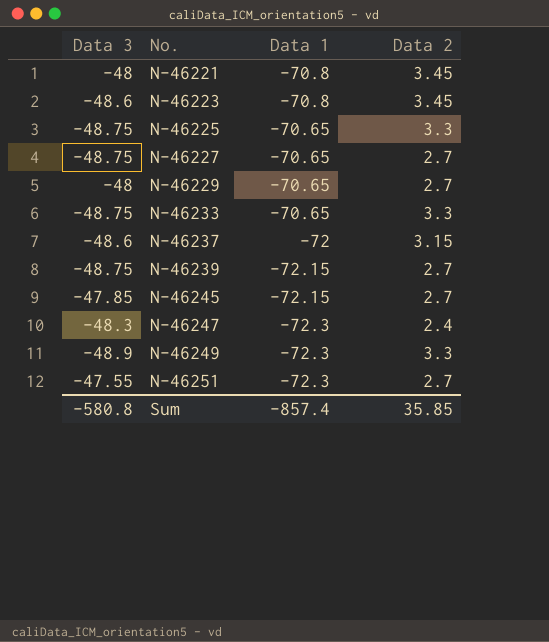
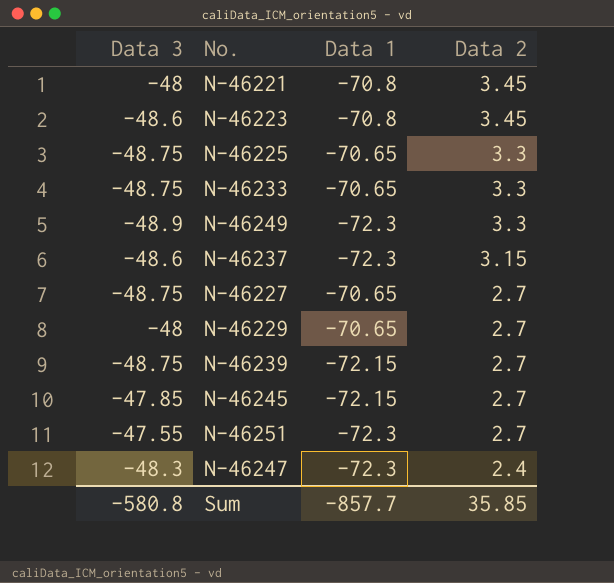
row order: No. ascending -> Data 2 descending
N-46237 | Data 1: -72 -> -72.3
Sum | Data 1: -857.4 -> -857.7

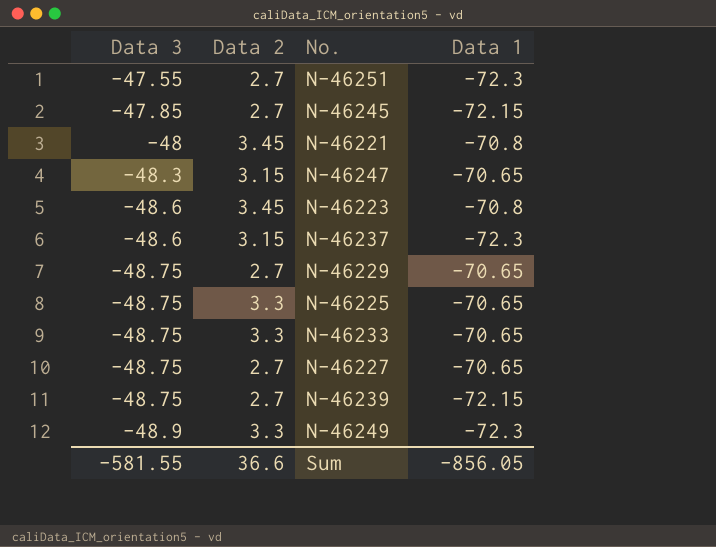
row order: Data 2 descending -> Data 3 descending
column Data 2 | position: 4 -> 2
N-46247 | Data 2: 2.4 -> 3.15
N-46247 | Data 1: -72.3 -> -70.65
N-46229 | Data 3: -48 -> -48.75
Sum | Data 3: -580.8 -> -581.55
Sum | Data 2: 35.85 -> 36.6
Sum | Data 1: -857.7 -> -856.05

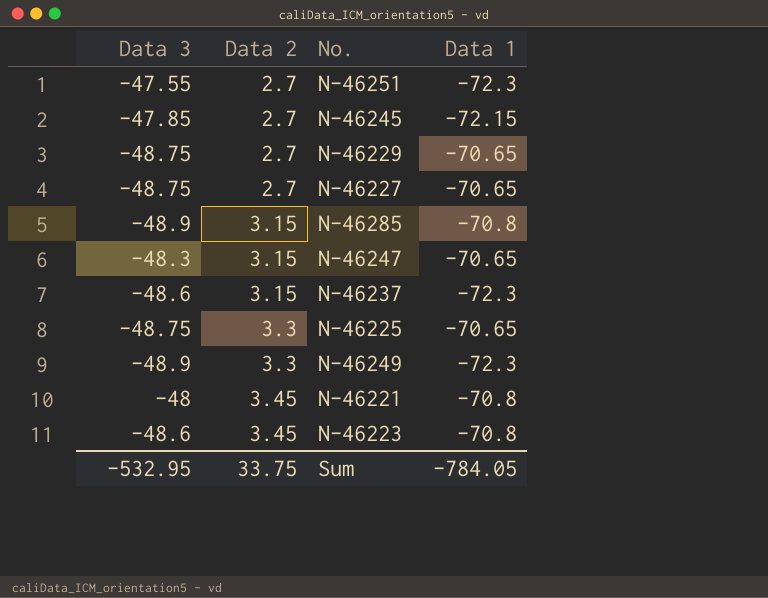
row order: Data 3 descending -> Data 2 ascending
row N-46233: -48.75 | 3.3 | -70.65 -> none
row N-46239: -48.75 | 2.7 | -72.15 -> none
row N-46285: none -> -48.9 | 3.15 | -70.8
Sum | Data 3: -581.55 -> -532.95
Sum | Data 2: 36.6 -> 33.75
Sum | Data 1: -856.05 -> -784.05

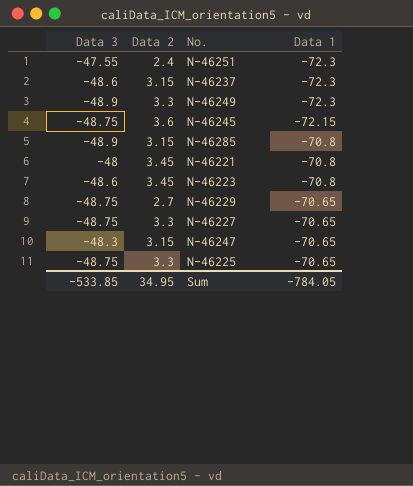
row order: Data 2 ascending -> Data 1 ascending
N-46251 | Data 2: 2.7 -> 2.4
N-46245 | Data 3: -47.85 -> -48.75
N-46245 | Data 2: 2.7 -> 3.6
N-46227 | Data 2: 2.7 -> 3.3
Sum | Data 3: -532.95 -> -533.85
Sum | Data 2: 33.75 -> 34.95

